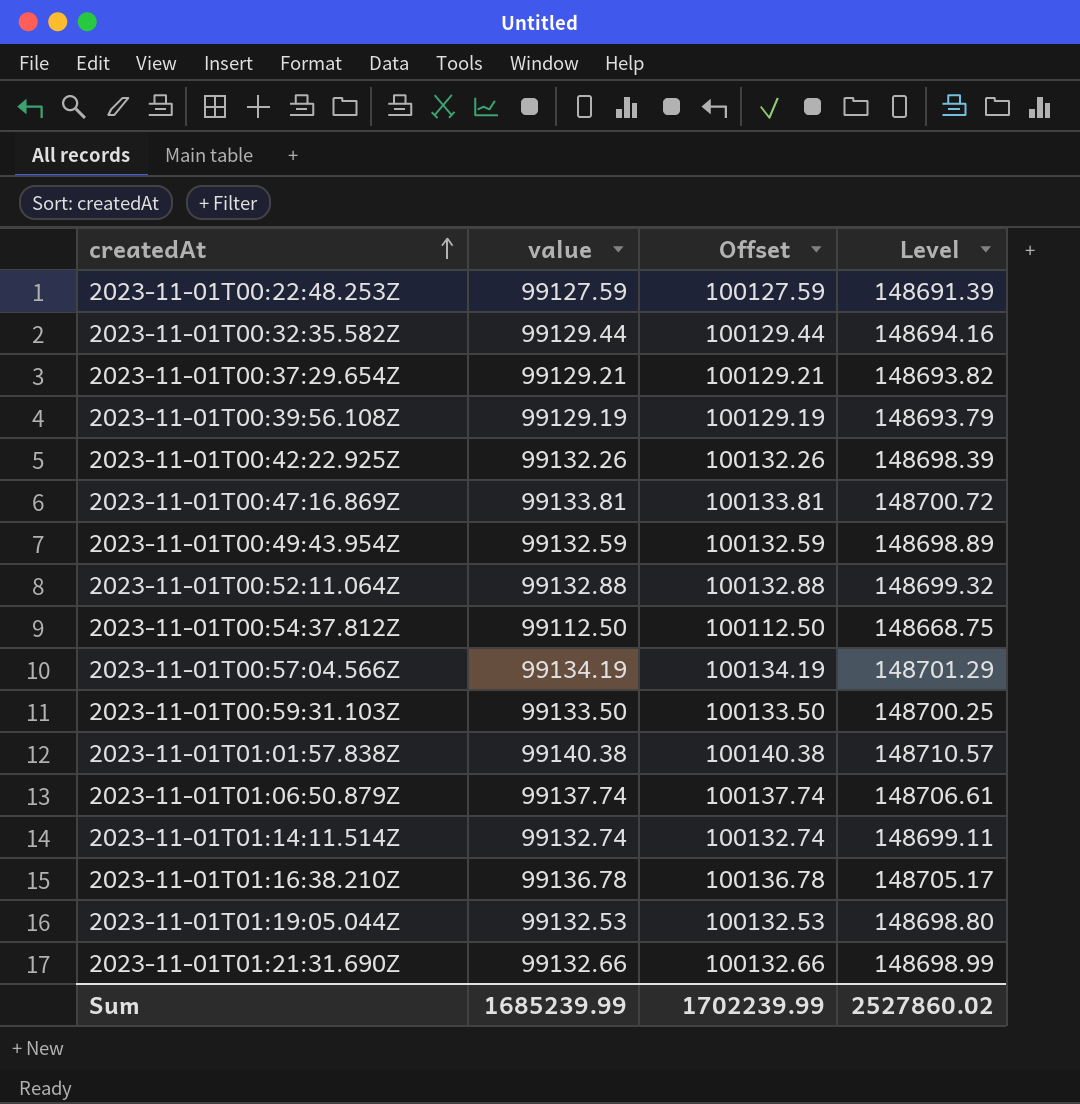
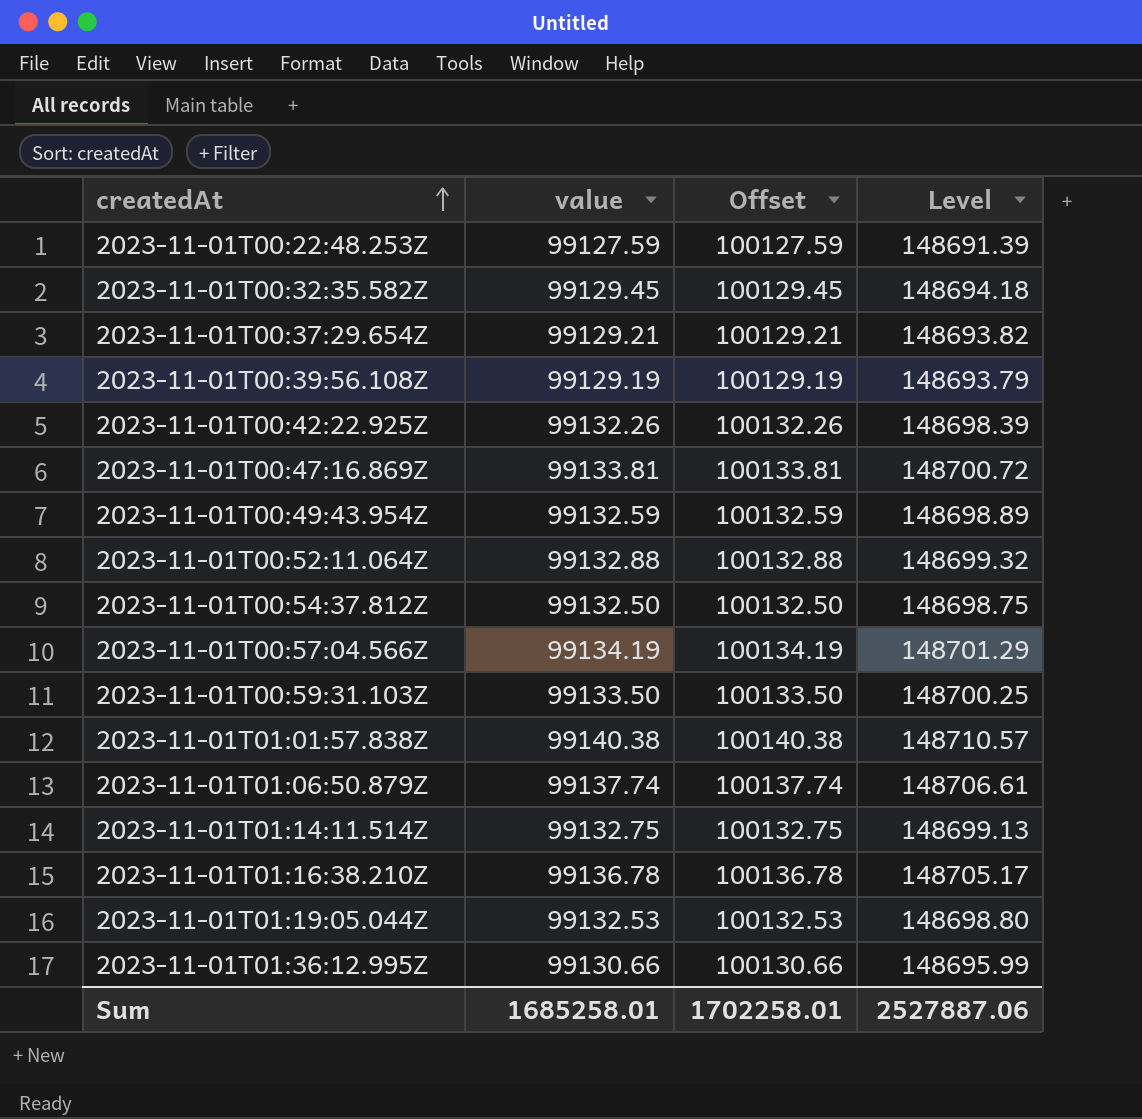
row 2023-11-01T01:21:31.690Z: 99132.66 | 100132.66 | 148698.99 -> none
2023-11-01T00:32:35.582Z | value: 99129.44 -> 99129.45
2023-11-01T00:32:35.582Z | Offset: 100129.44 -> 100129.45
2023-11-01T00:32:35.582Z | Level: 148694.16 -> 148694.18
2023-11-01T00:54:37.812Z | value: 99112.50 -> 99132.50
2023-11-01T00:54:37.812Z | Offset: 100112.50 -> 100132.50
2023-11-01T00:54:37.812Z | Level: 148668.75 -> 148698.75
2023-11-01T01:14:11.514Z | value: 99132.74 -> 99132.75
2023-11-01T01:14:11.514Z | Offset: 100132.74 -> 100132.75
2023-11-01T01:14:11.514Z | Level: 148699.11 -> 148699.13
row 2023-11-01T01:36:12.995Z: none -> 99130.66 | 100130.66 | 148695.99
Sum | value: 1685239.99 -> 1685258.01
Sum | Offset: 1702239.99 -> 1702258.01
Sum | Level: 2527860.02 -> 2527887.06

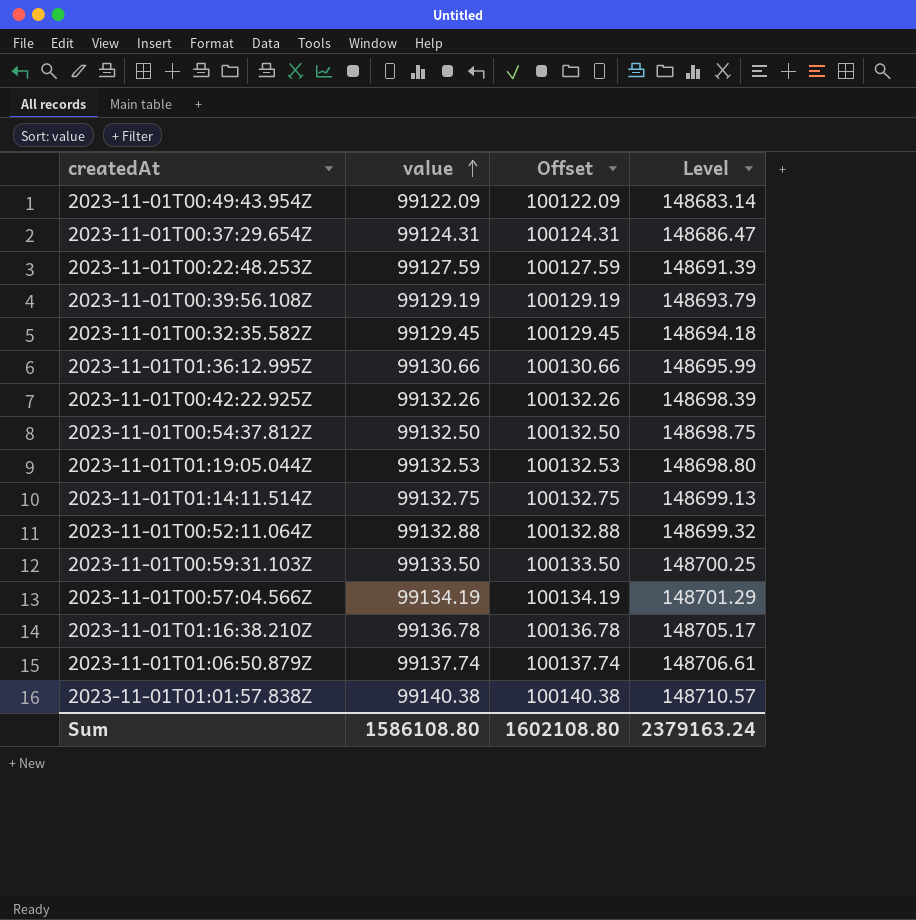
row order: createdAt ascending -> value ascending
row 2023-11-01T00:47:16.869Z: 99133.81 | 100133.81 | 148700.72 -> none
2023-11-01T00:49:43.954Z | value: 99132.59 -> 99122.09
2023-11-01T00:49:43.954Z | Offset: 100132.59 -> 100122.09
2023-11-01T00:49:43.954Z | Level: 148698.89 -> 148683.14
2023-11-01T00:37:29.654Z | value: 99129.21 -> 99124.31
2023-11-01T00:37:29.654Z | Offset: 100129.21 -> 100124.31
2023-11-01T00:37:29.654Z | Level: 148693.82 -> 148686.47
Sum | value: 1685258.01 -> 1586108.80
Sum | Offset: 1702258.01 -> 1602108.80
Sum | Level: 2527887.06 -> 2379163.24

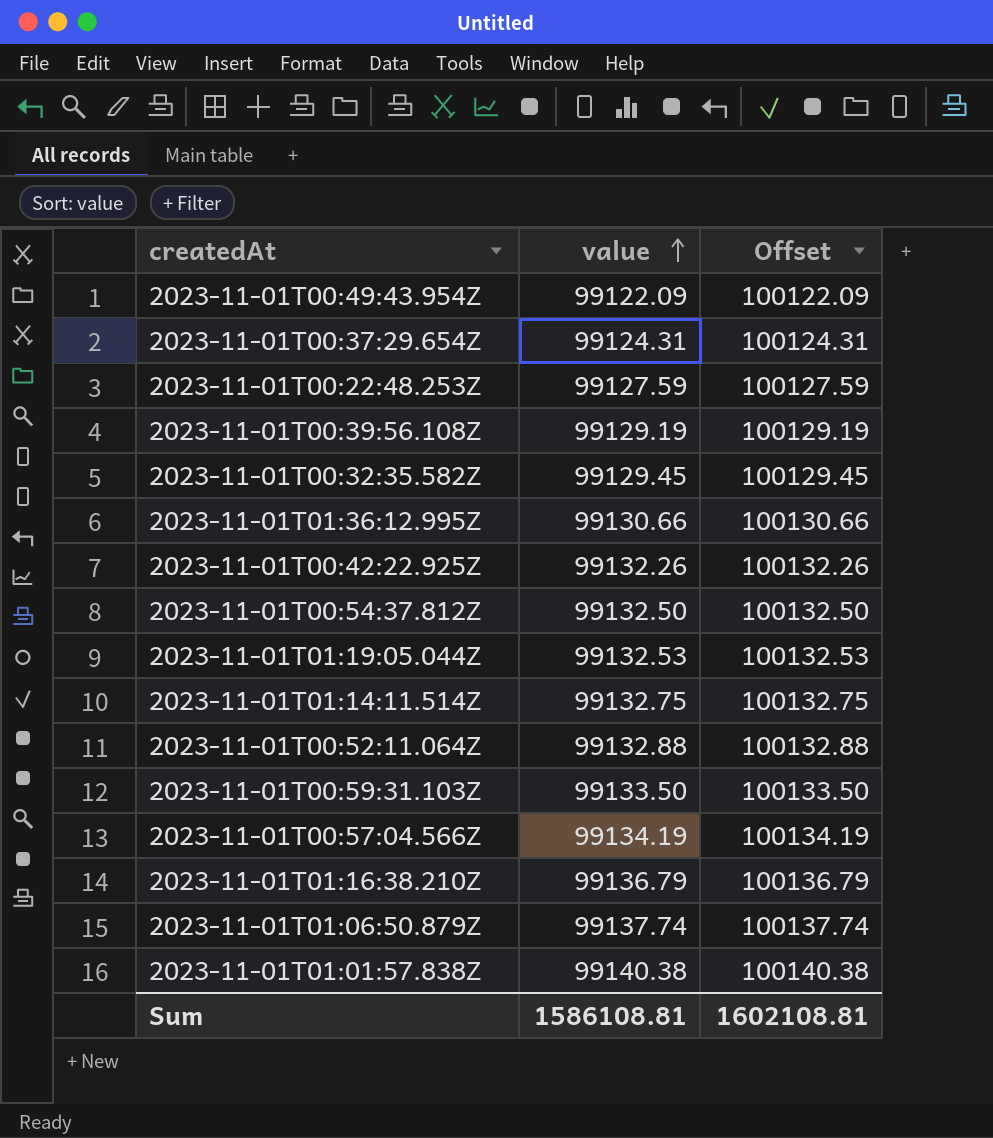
column Level | formula: [value] * 1.5 -> none
2023-11-01T01:16:38.210Z | value: 99136.78 -> 99136.79
2023-11-01T01:16:38.210Z | Offset: 100136.78 -> 100136.79
Sum | value: 1586108.80 -> 1586108.81
Sum | Offset: 1602108.80 -> 1602108.81

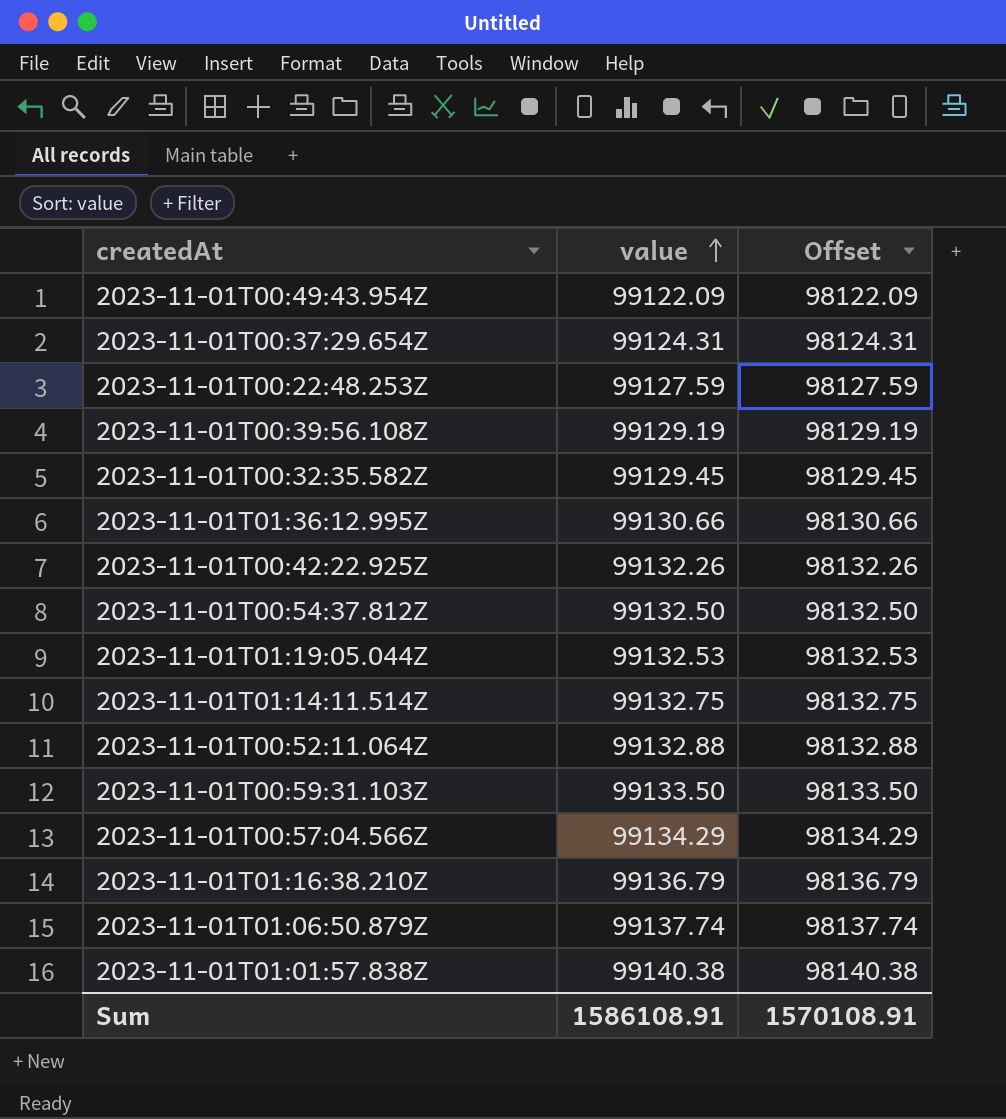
column Offset | formula: [value] + 1000 -> [value] - 1000
2023-11-01T00:57:04.566Z | value: 99134.19 -> 99134.29
Sum | value: 1586108.81 -> 1586108.91
Sum | Offset: 1602108.81 -> 1570108.91

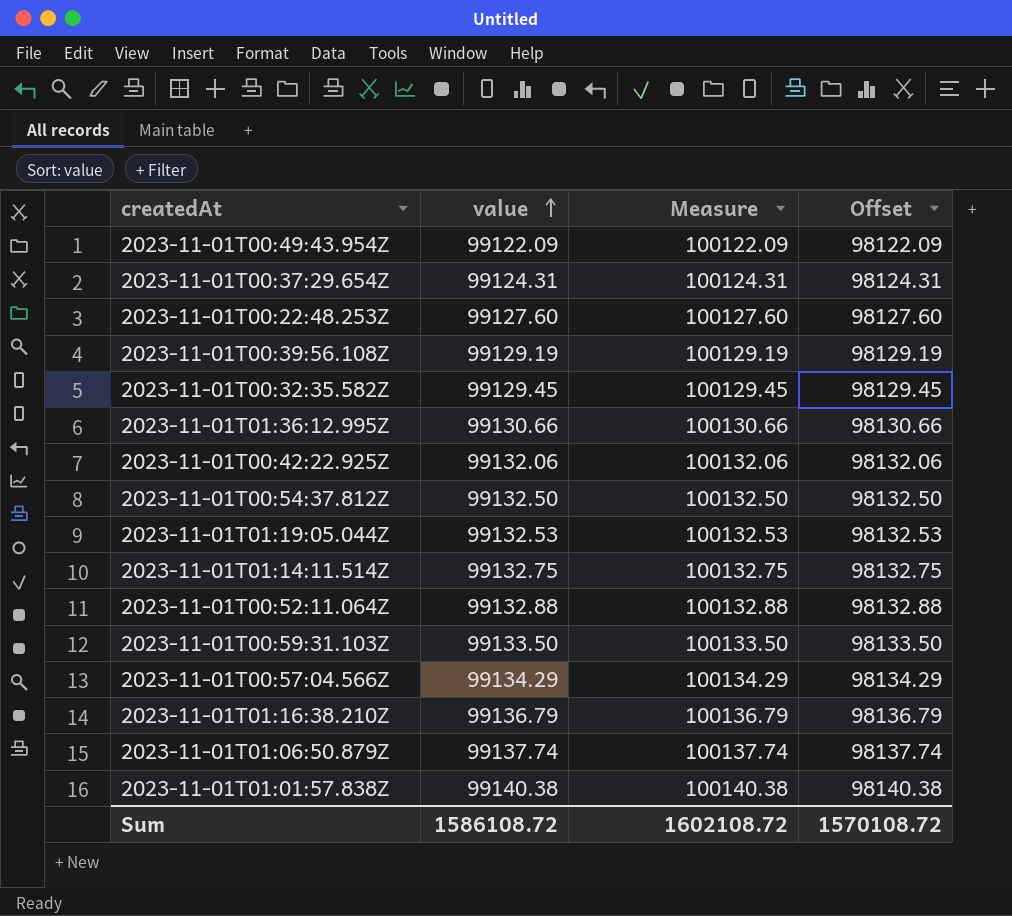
column Measure | formula: none -> [value] + 1000
2023-11-01T00:22:48.253Z | value: 99127.59 -> 99127.60
2023-11-01T00:22:48.253Z | Offset: 98127.59 -> 98127.60
2023-11-01T00:42:22.925Z | value: 99132.26 -> 99132.06
2023-11-01T00:42:22.925Z | Offset: 98132.26 -> 98132.06
Sum | value: 1586108.91 -> 1586108.72
Sum | Offset: 1570108.91 -> 1570108.72

